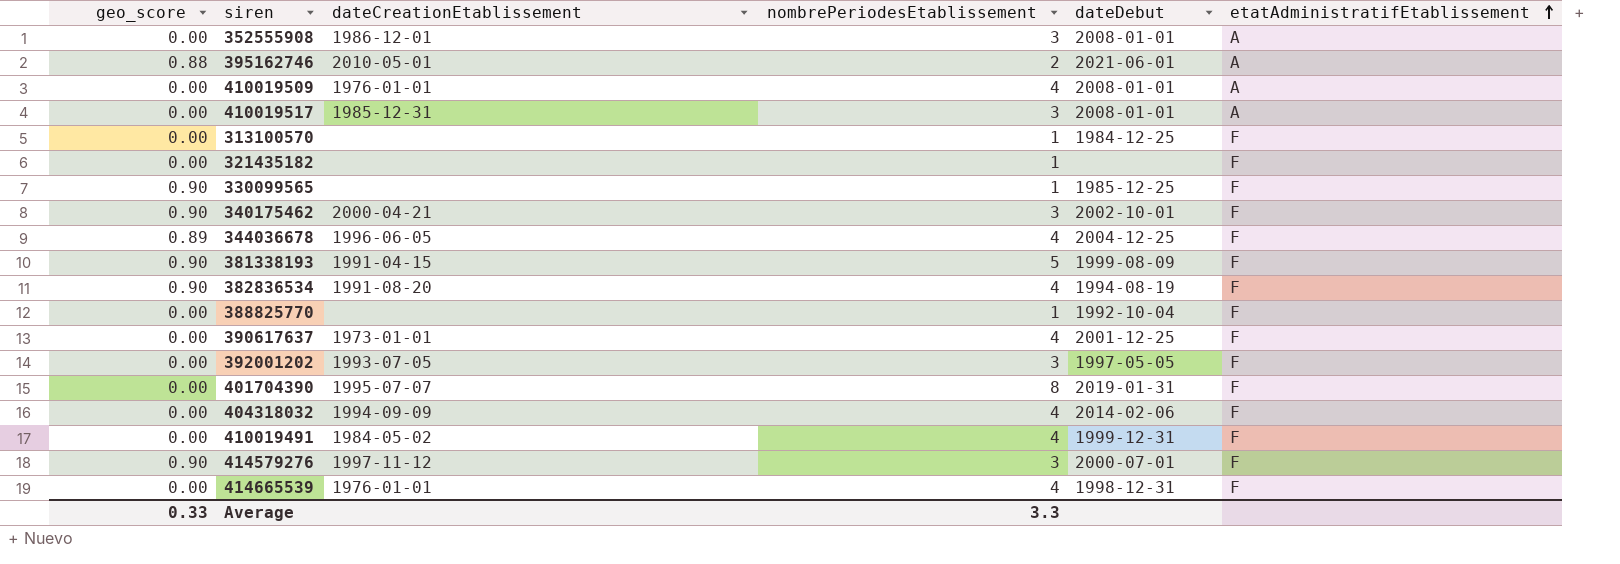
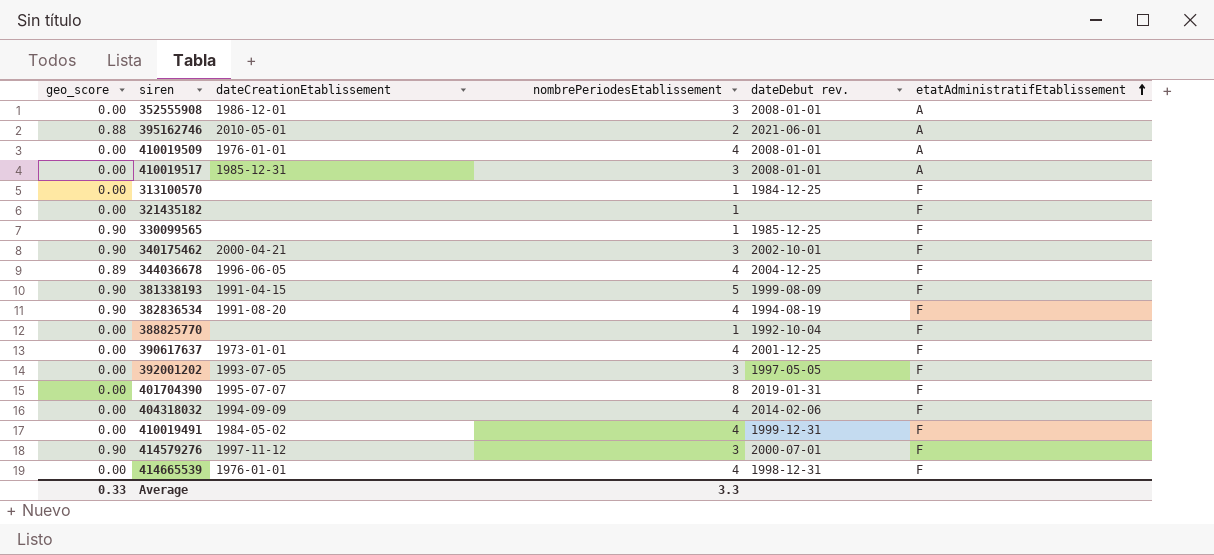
column name: dateDebut -> dateDebut rev.

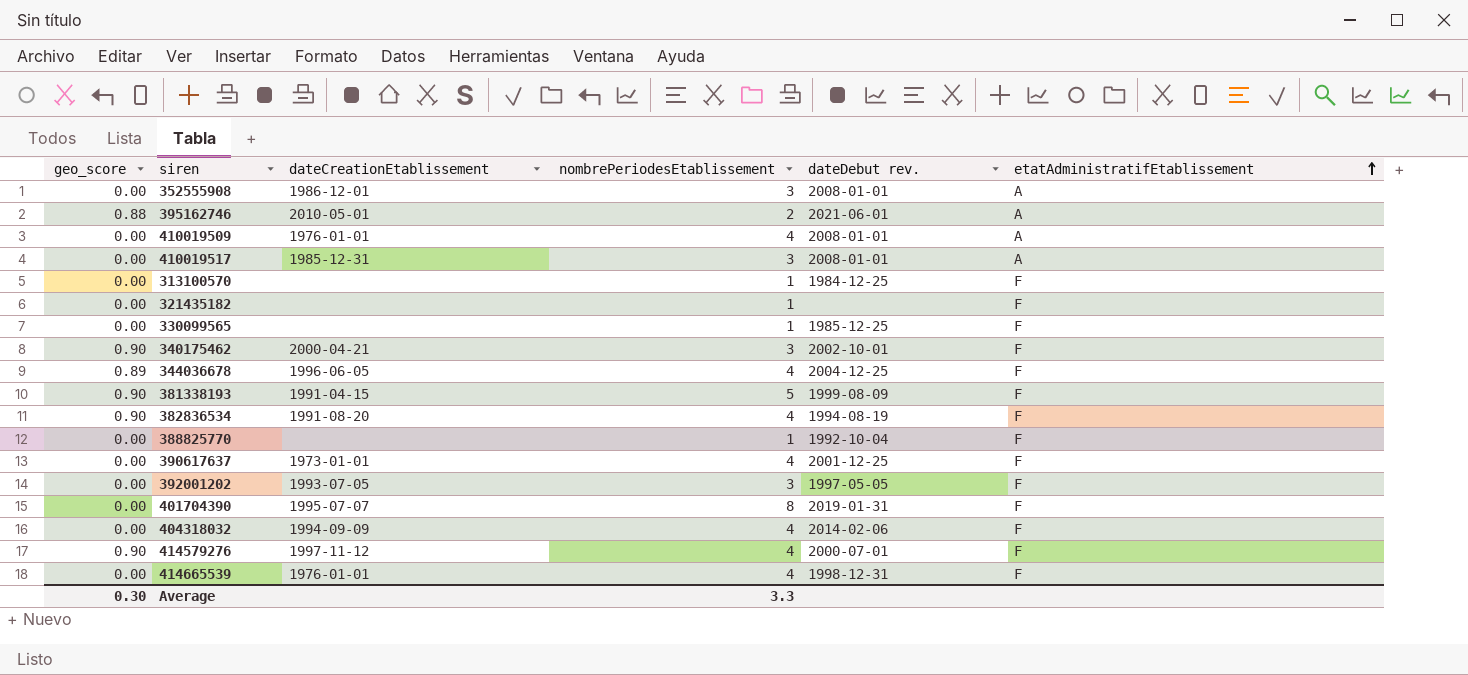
row 410019491: 0.00 | 1984-05-02 | 4 | 1999-12-31 | F -> none
330099565 | geo_score: 0.90 -> 0.00
414579276 | nombrePeriodesEtablissement: 3 -> 4
Average | geo_score: 0.33 -> 0.30

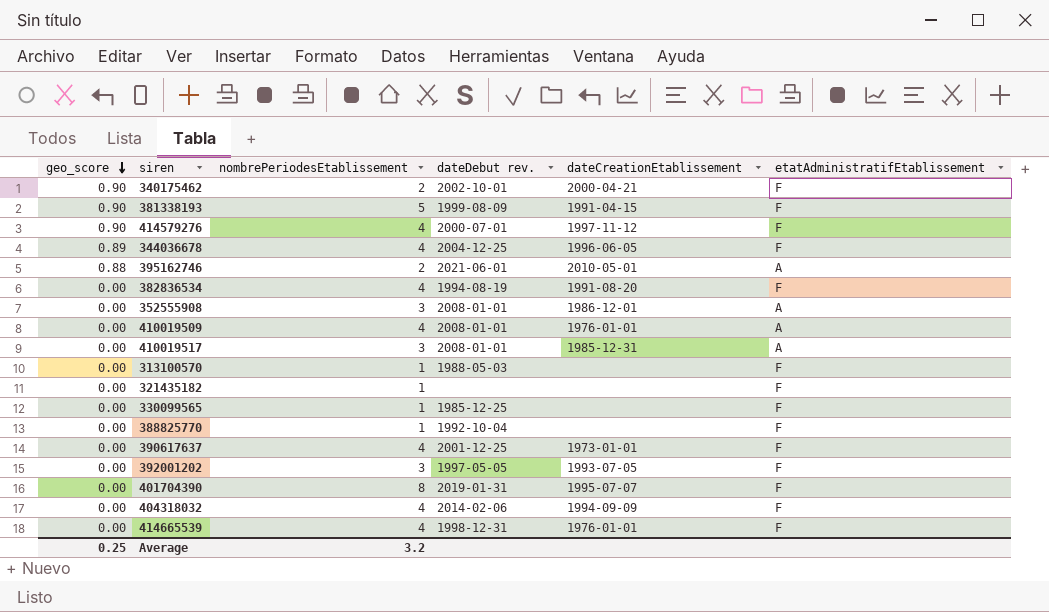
row order: etatAdministratifEtablissement ascending -> geo_score descending
column dateCreationEtablissement | position: 3 -> 5
340175462 | nombrePeriodesEtablissement: 3 -> 2
382836534 | geo_score: 0.90 -> 0.00
313100570 | dateDebut rev.: 1984-12-25 -> 1988-05-03
Average | geo_score: 0.30 -> 0.25
Average | nombrePeriodesEtablissement: 3.3 -> 3.2

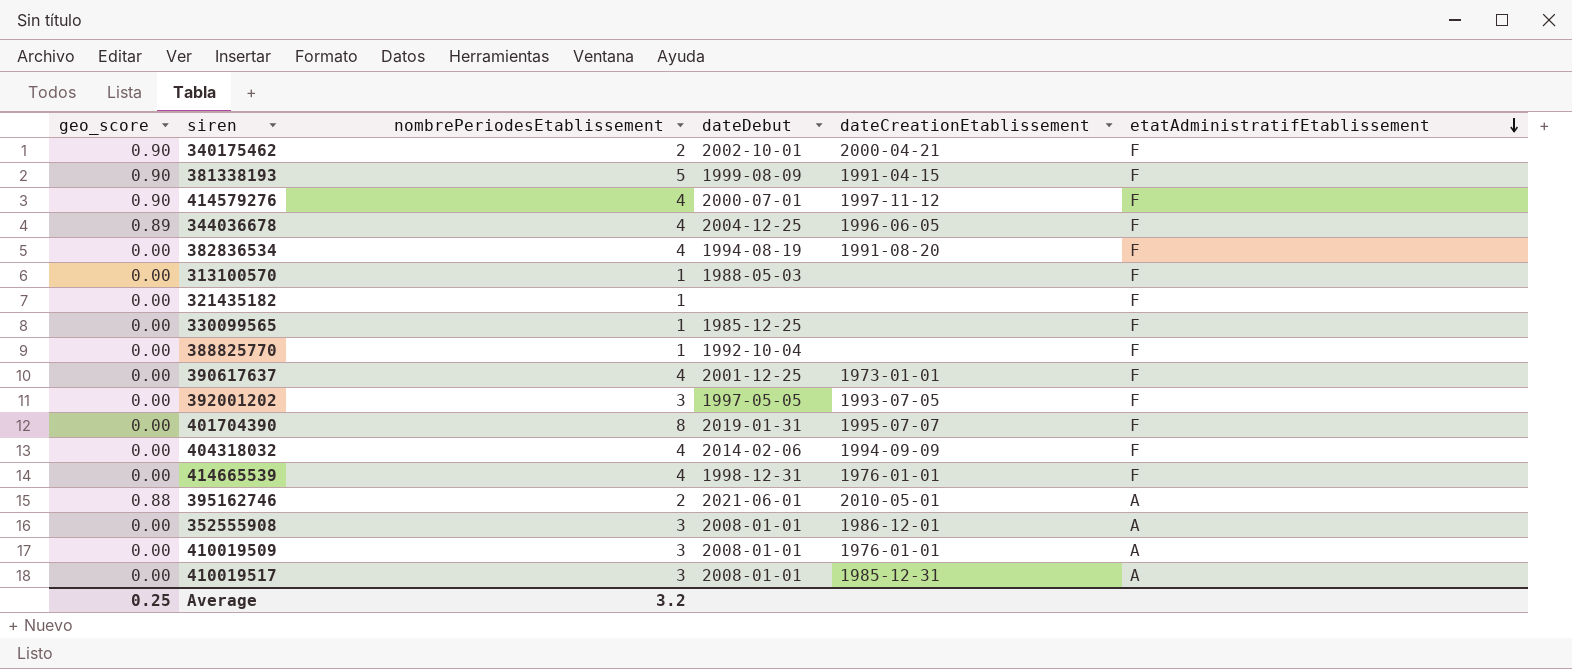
row order: geo_score descending -> etatAdministratifEtablissement descending
column name: dateDebut rev. -> dateDebut
410019509 | nombrePeriodesEtablissement: 4 -> 3

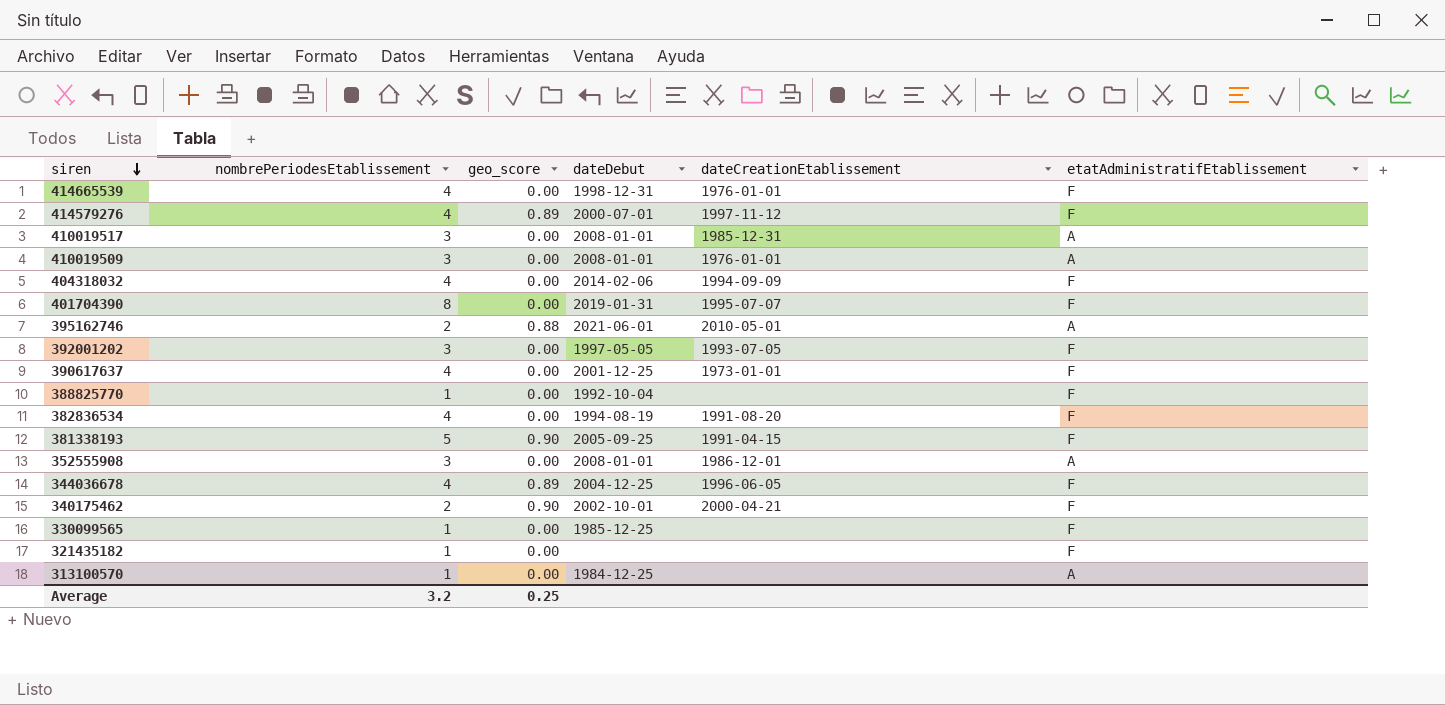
row order: etatAdministratifEtablissement descending -> siren descending
column geo_score | position: 1 -> 3
414579276 | geo_score: 0.90 -> 0.89
381338193 | dateDebut: 1999-08-09 -> 2005-09-25
313100570 | dateDebut: 1988-05-03 -> 1984-12-25
313100570 | etatAdministratifEtablissement: F -> A

